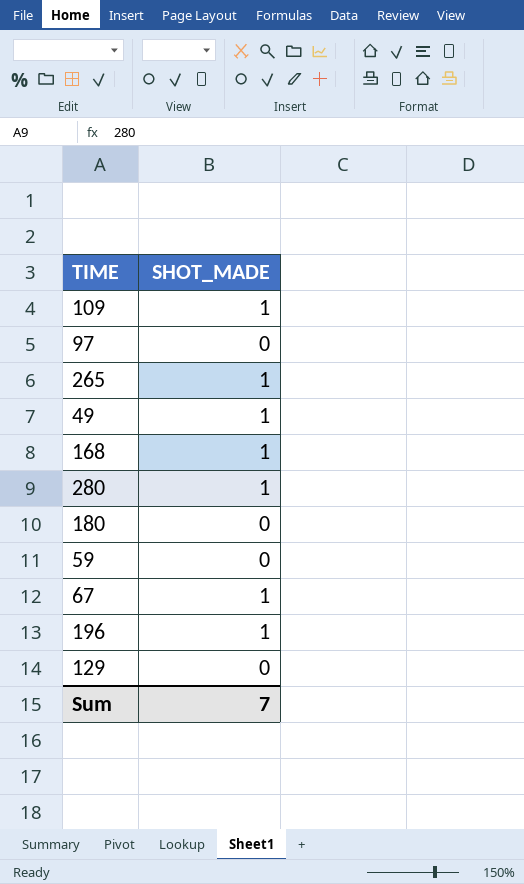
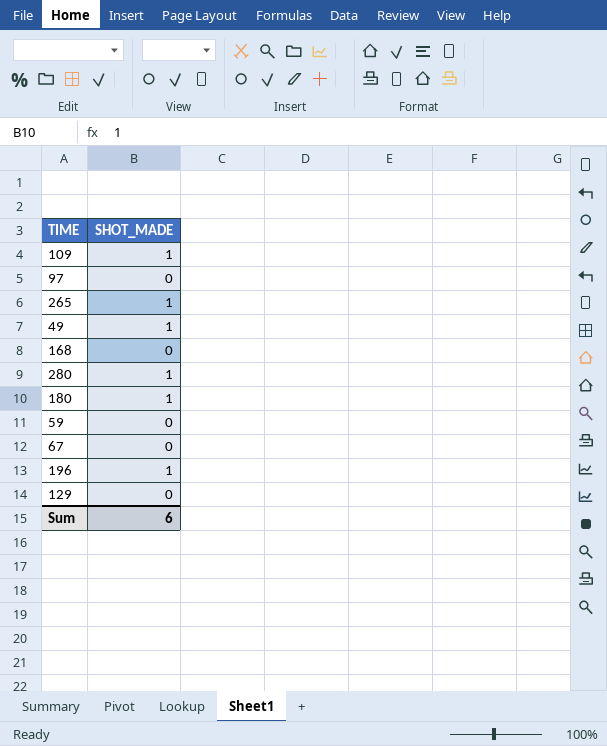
168 | SHOT_MADE: 1 -> 0
180 | SHOT_MADE: 0 -> 1
67 | SHOT_MADE: 1 -> 0
Sum | SHOT_MADE: 7 -> 6

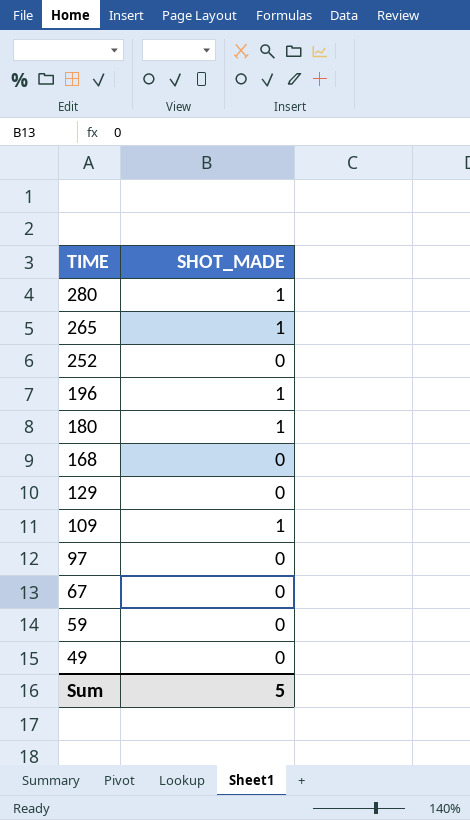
row order: none -> TIME descending
row 252: none -> 0
49 | SHOT_MADE: 1 -> 0
Sum | SHOT_MADE: 6 -> 5

